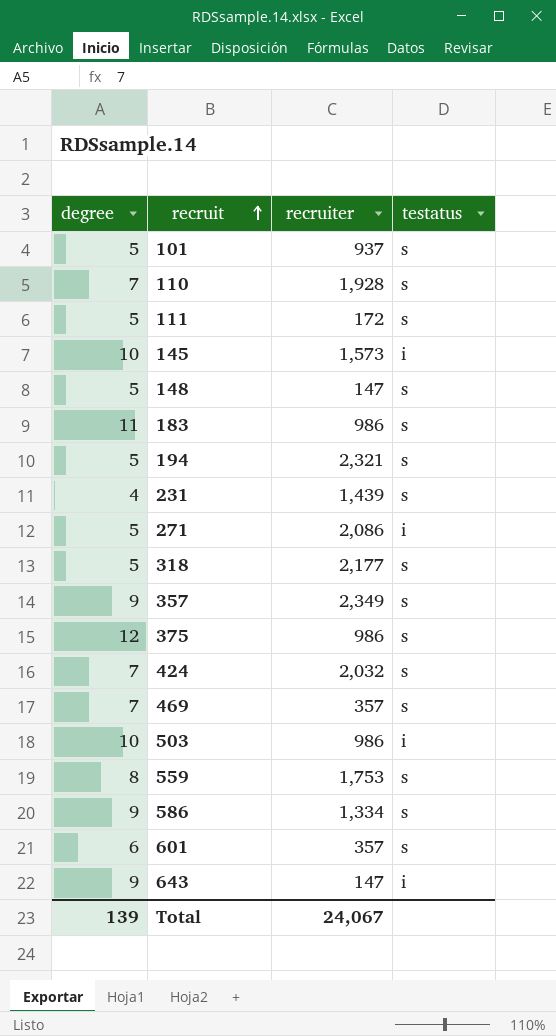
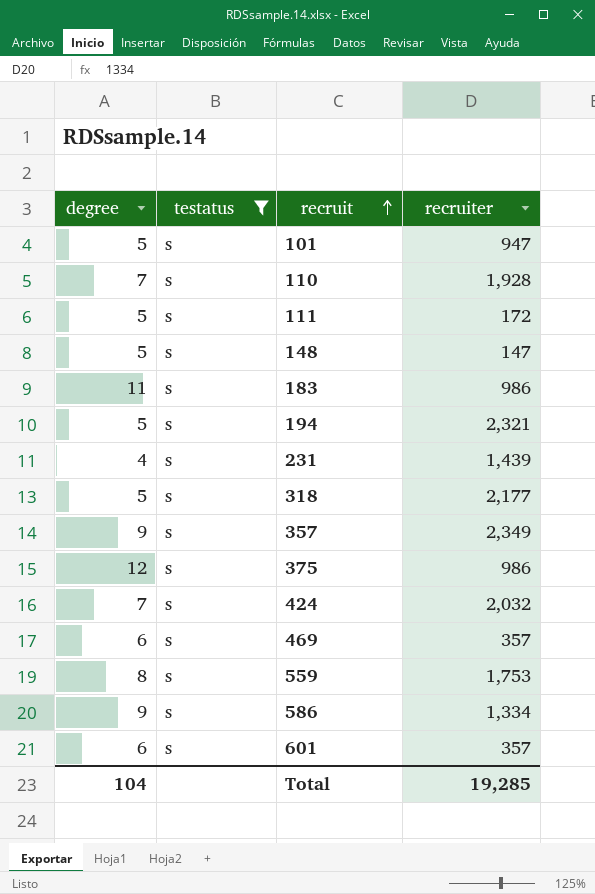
filter: none -> testatus = s
column testatus | position: 4 -> 2
101 | recruiter: 937 -> 947
469 | degree: 7 -> 6
Total | degree: 139 -> 104
Total | recruiter: 24,067 -> 19,285

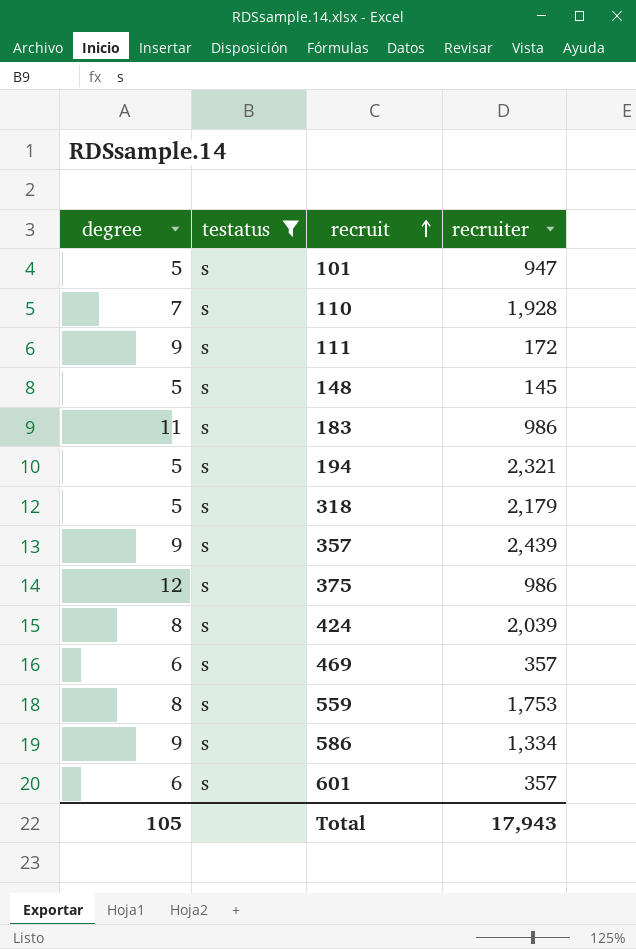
row 231: 4 | s | 1,439 -> none
111 | degree: 5 -> 9
148 | recruiter: 147 -> 145
318 | recruiter: 2,177 -> 2,179
357 | recruiter: 2,349 -> 2,439
424 | degree: 7 -> 8
424 | recruiter: 2,032 -> 2,039
Total | degree: 104 -> 105
Total | recruiter: 19,285 -> 17,943

